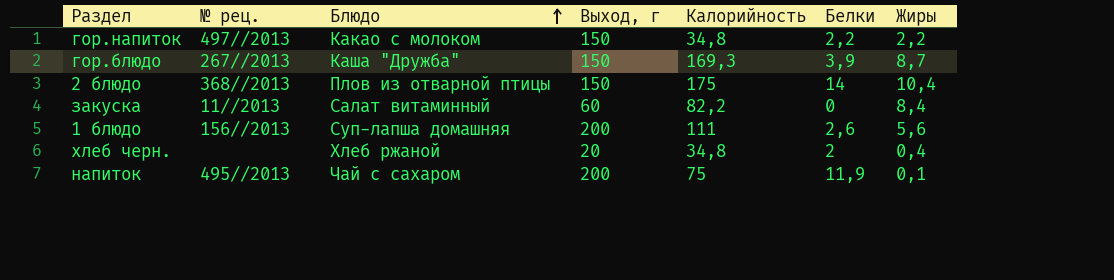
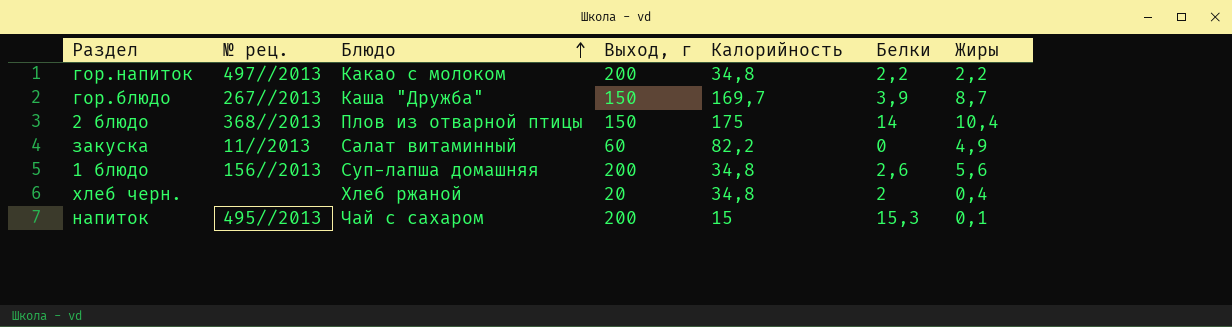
гор.напиток | Выход, г: 150 -> 200
гор.блюдо | Калорийность: 169,3 -> 169,7
закуска | Жиры: 8,4 -> 4,9
1 блюдо | Калорийность: 111 -> 34,8
напиток | Калорийность: 75 -> 15
напиток | Белки: 11,9 -> 15,3

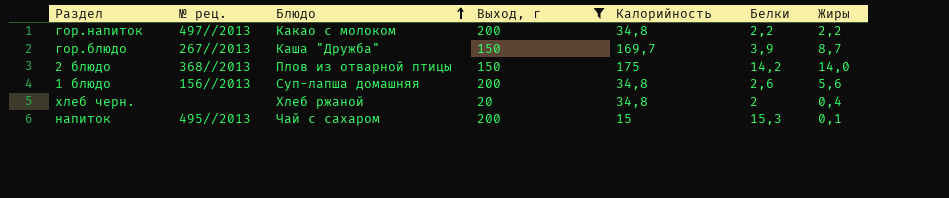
filter: none -> Выход, г != 60
2 блюдо | Белки: 14 -> 14,2
2 блюдо | Жиры: 10,4 -> 14,0

